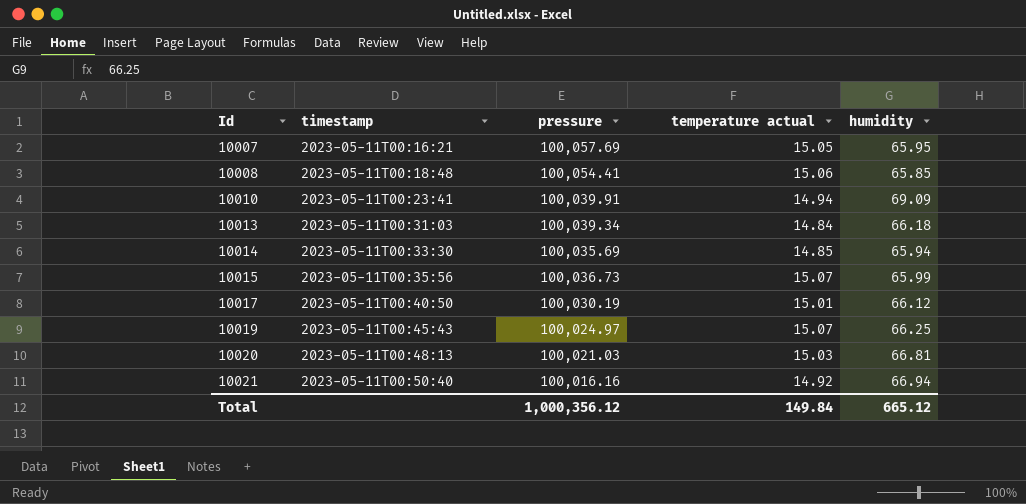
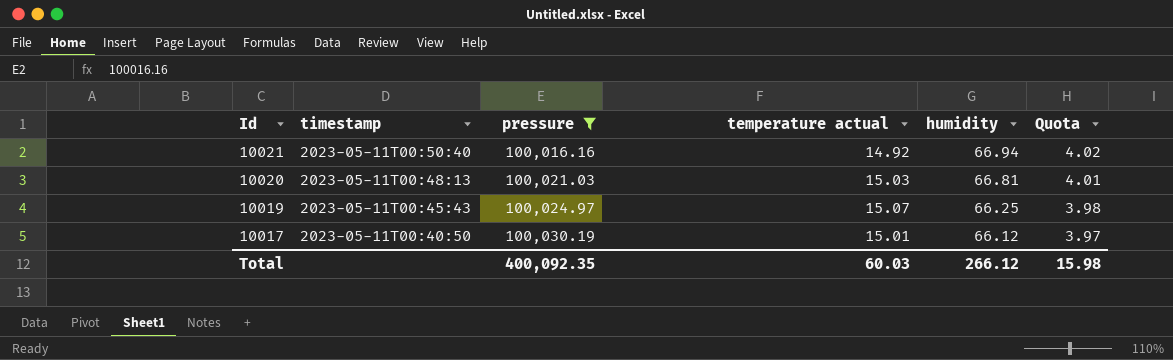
filter: none -> pressure <= 100,030.19
row order: Id ascending -> Id descending
column Quota | formula: none -> [humidity] * 0.06
Total | pressure: 1,000,356.12 -> 400,092.35
Total | temperature actual: 149.84 -> 60.03
Total | humidity: 665.12 -> 266.12

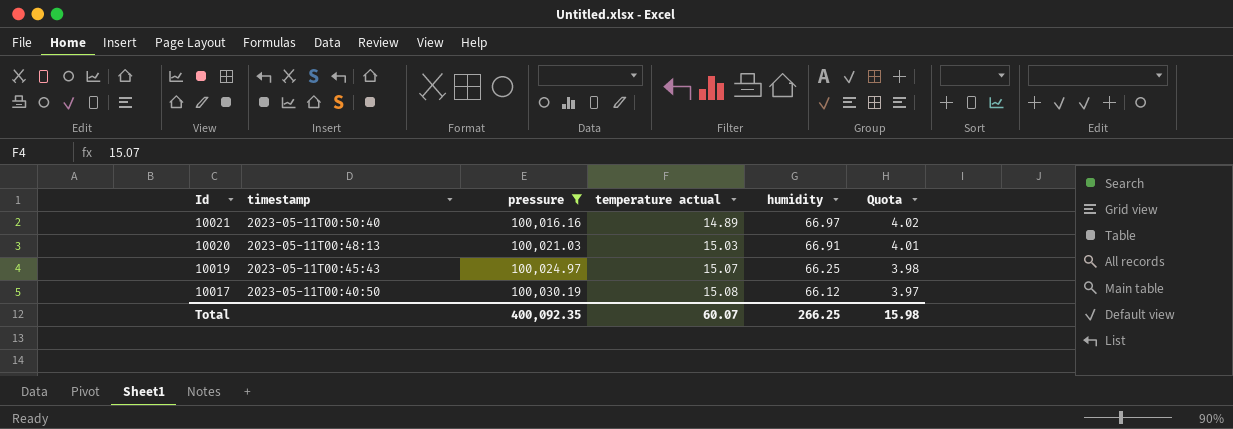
10021 | temperature actual: 14.92 -> 14.89
10021 | humidity: 66.94 -> 66.97
10020 | humidity: 66.81 -> 66.91
10017 | temperature actual: 15.01 -> 15.08
Total | temperature actual: 60.03 -> 60.07
Total | humidity: 266.12 -> 266.25

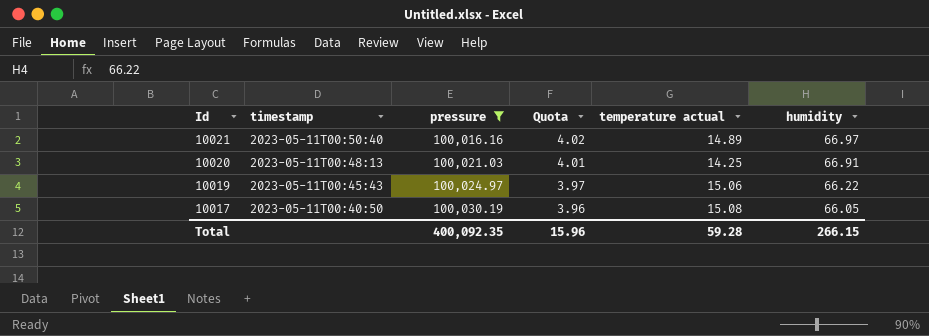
column Quota | position: 6 -> 4
10020 | temperature actual: 15.03 -> 14.25
10019 | Quota: 3.98 -> 3.97
10019 | temperature actual: 15.07 -> 15.06
10019 | humidity: 66.25 -> 66.22
10017 | Quota: 3.97 -> 3.96
10017 | humidity: 66.12 -> 66.05
Total | Quota: 15.98 -> 15.96
Total | temperature actual: 60.07 -> 59.28
Total | humidity: 266.25 -> 266.15

